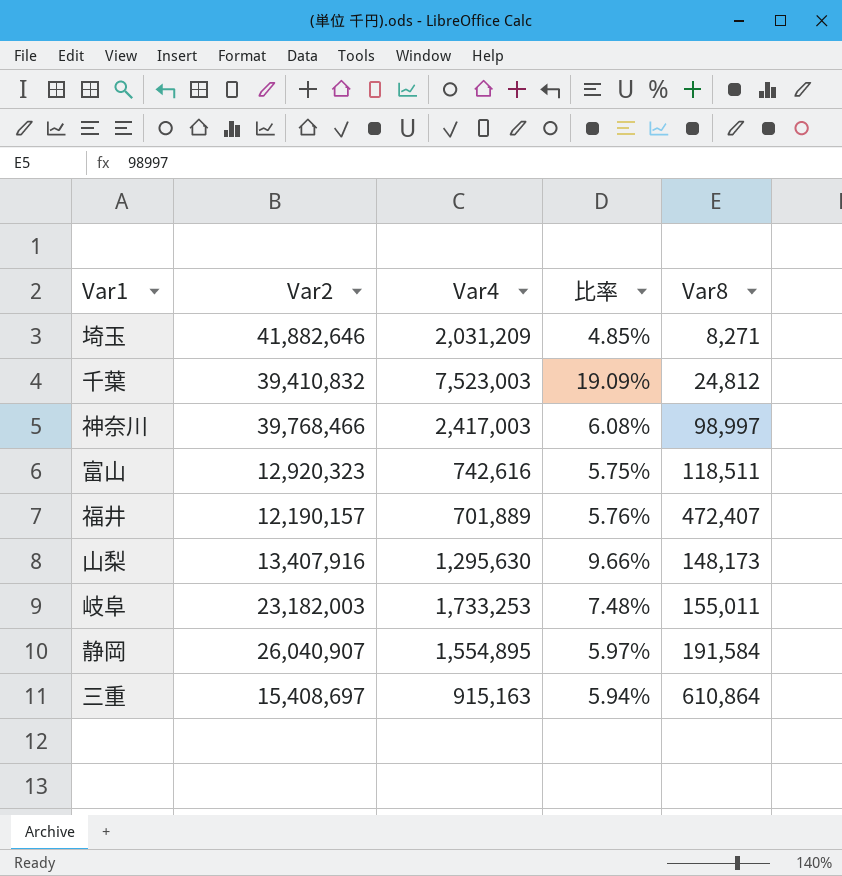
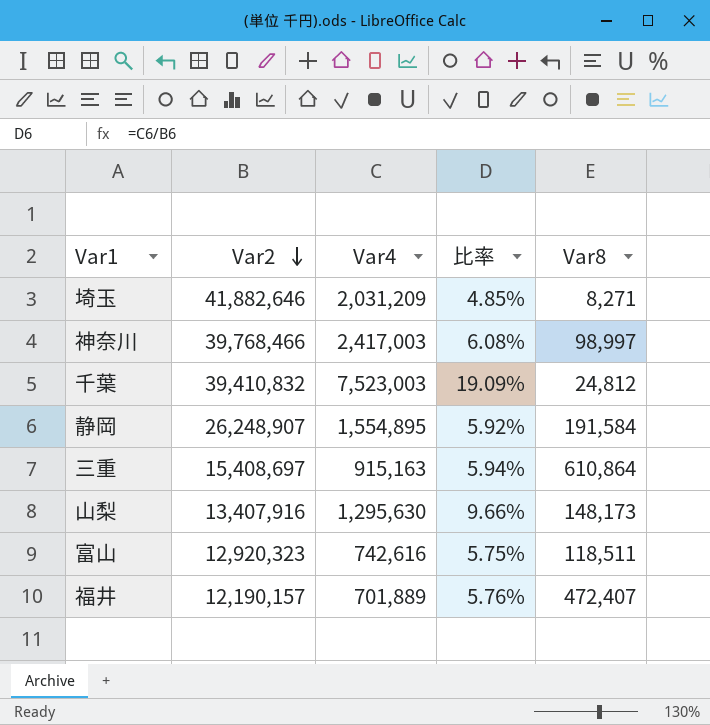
row order: none -> Var2 descending
row 岐阜: 23,182,003 | 1,733,253 | 7.48% | 155,011 -> none
静岡 | Var2: 26,040,907 -> 26,248,907
静岡 | 比率: 5.97% -> 5.92%

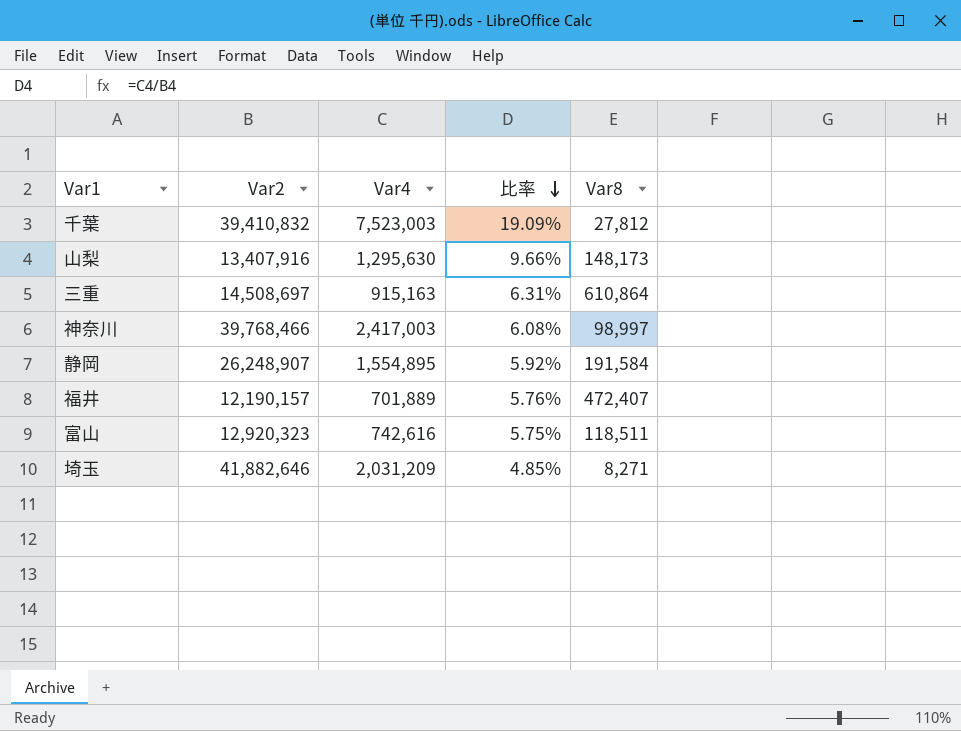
row order: Var2 descending -> 比率 descending
千葉 | Var8: 24,812 -> 27,812
三重 | Var2: 15,408,697 -> 14,508,697
三重 | 比率: 5.94% -> 6.31%

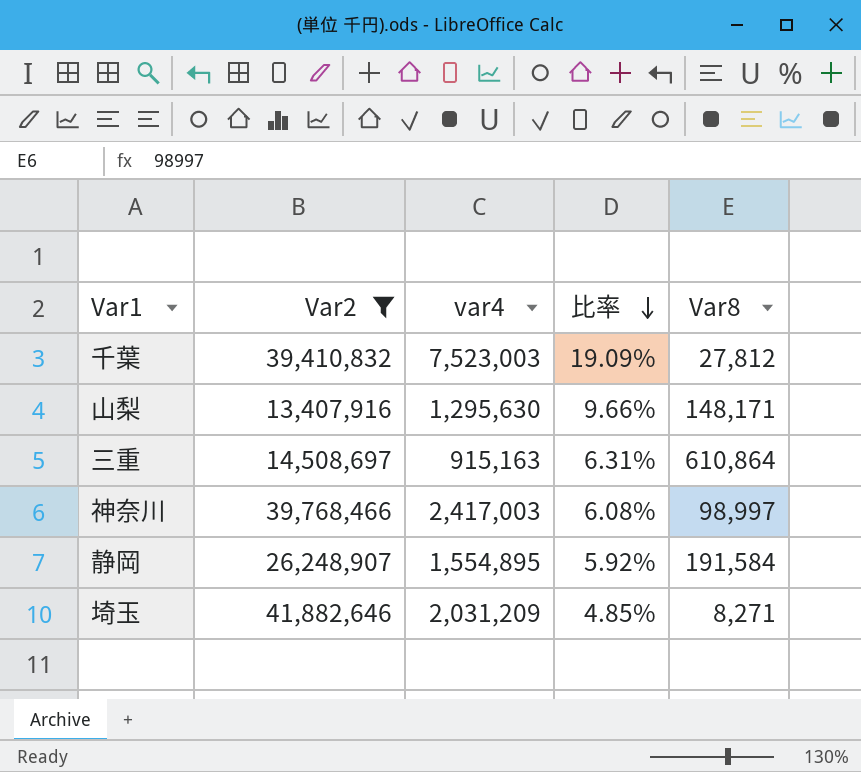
filter: none -> Var2 >= 13,407,916
column name: Var4 -> var4
山梨 | Var8: 148,173 -> 148,171

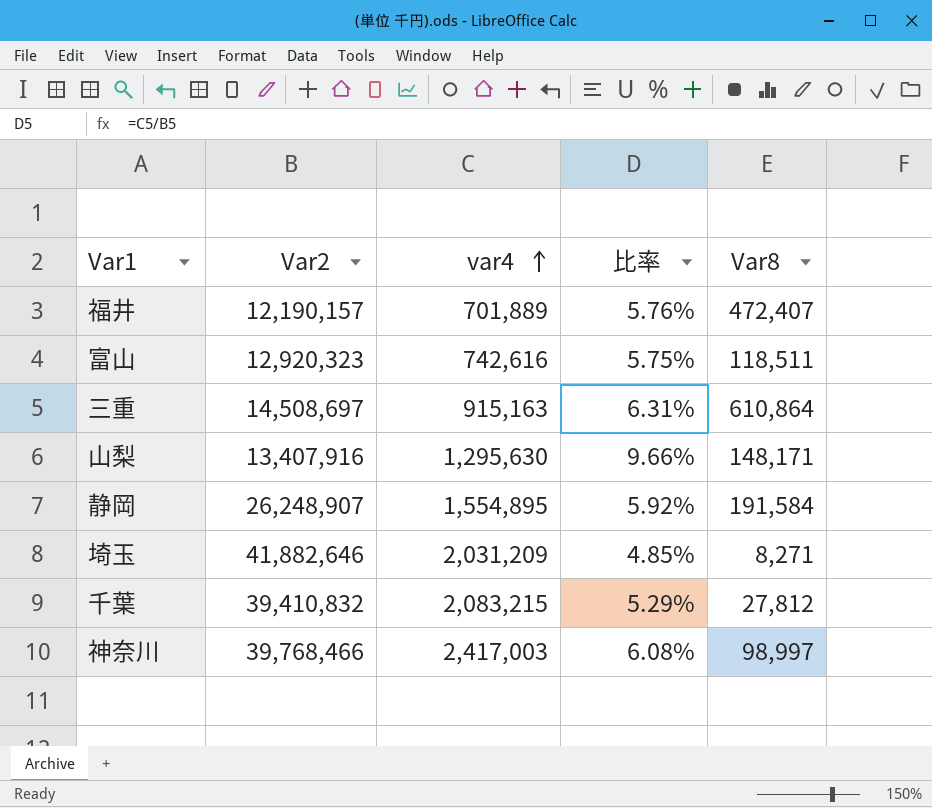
filter: Var2 >= 13,407,916 -> none
row order: 比率 descending -> var4 ascending
千葉 | var4: 7,523,003 -> 2,083,215
千葉 | 比率: 19.09% -> 5.29%

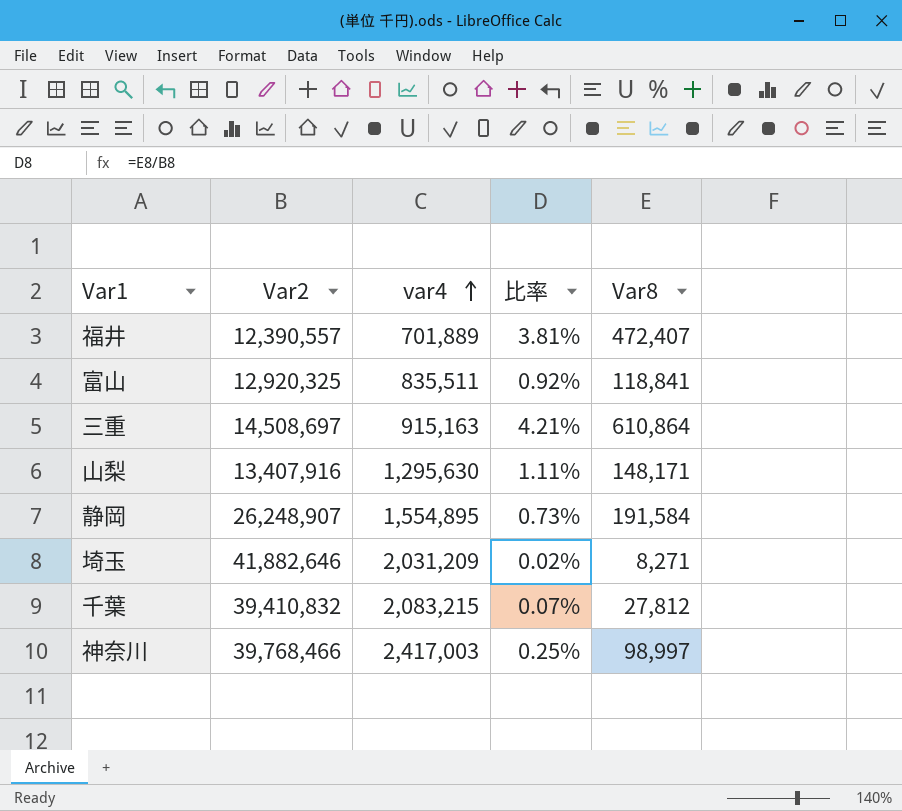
column 比率 | formula: [var4] / [Var2] -> [Var8] / [Var2]
福井 | Var2: 12,190,157 -> 12,390,557
富山 | Var2: 12,920,323 -> 12,920,325
富山 | var4: 742,616 -> 835,511
富山 | Var8: 118,511 -> 118,841

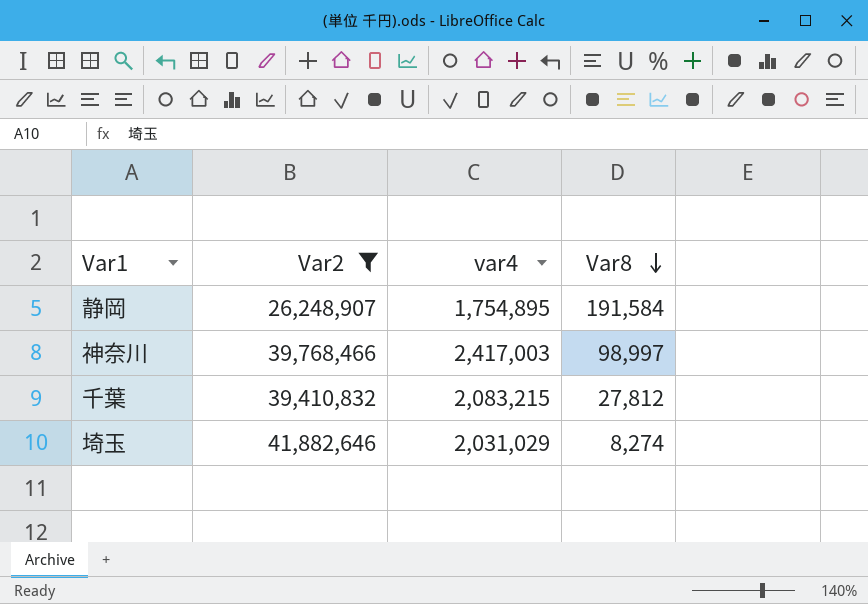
filter: none -> Var2 >= 26,248,907
row order: var4 ascending -> Var8 descending
column 比率 | formula: [Var8] / [Var2] -> none
静岡 | var4: 1,554,895 -> 1,754,895
埼玉 | var4: 2,031,209 -> 2,031,029
埼玉 | Var8: 8,271 -> 8,274

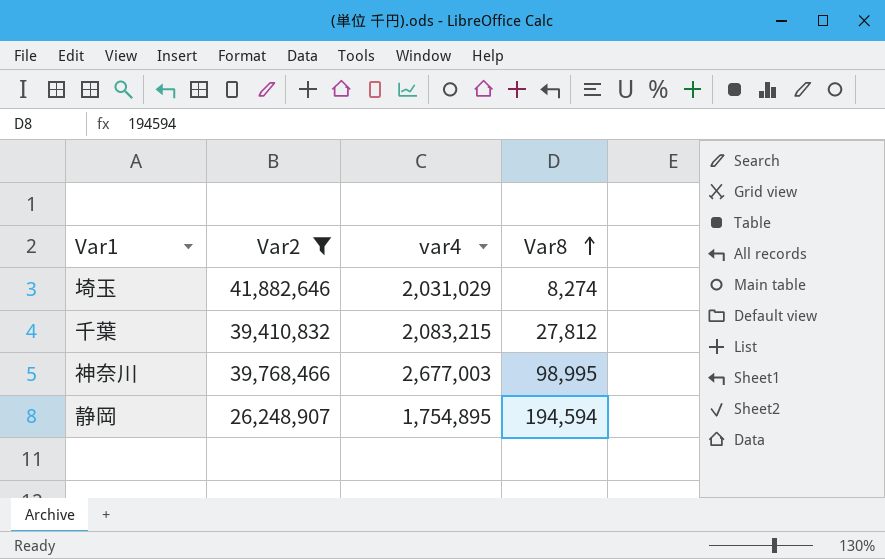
row order: Var8 descending -> Var8 ascending
神奈川 | var4: 2,417,003 -> 2,677,003
神奈川 | Var8: 98,997 -> 98,995
静岡 | Var8: 191,584 -> 194,594

